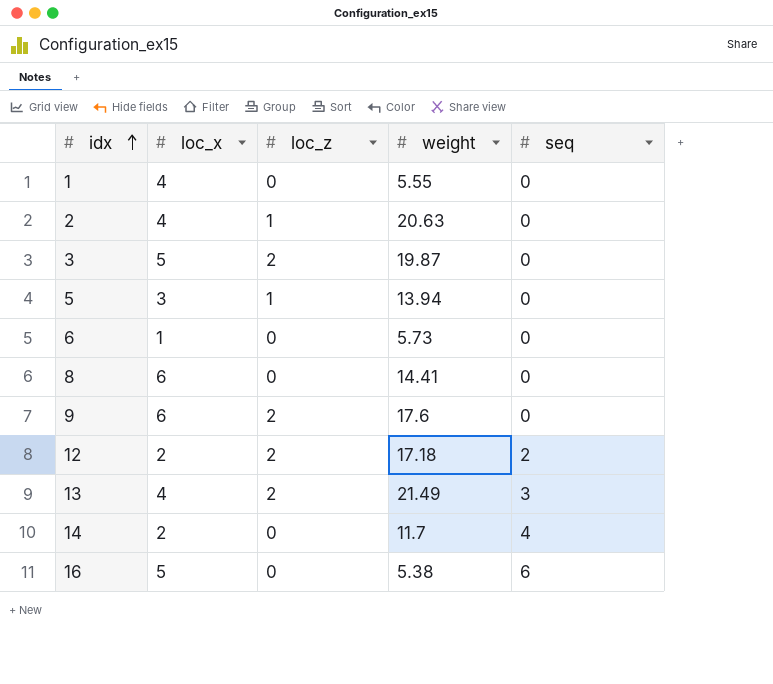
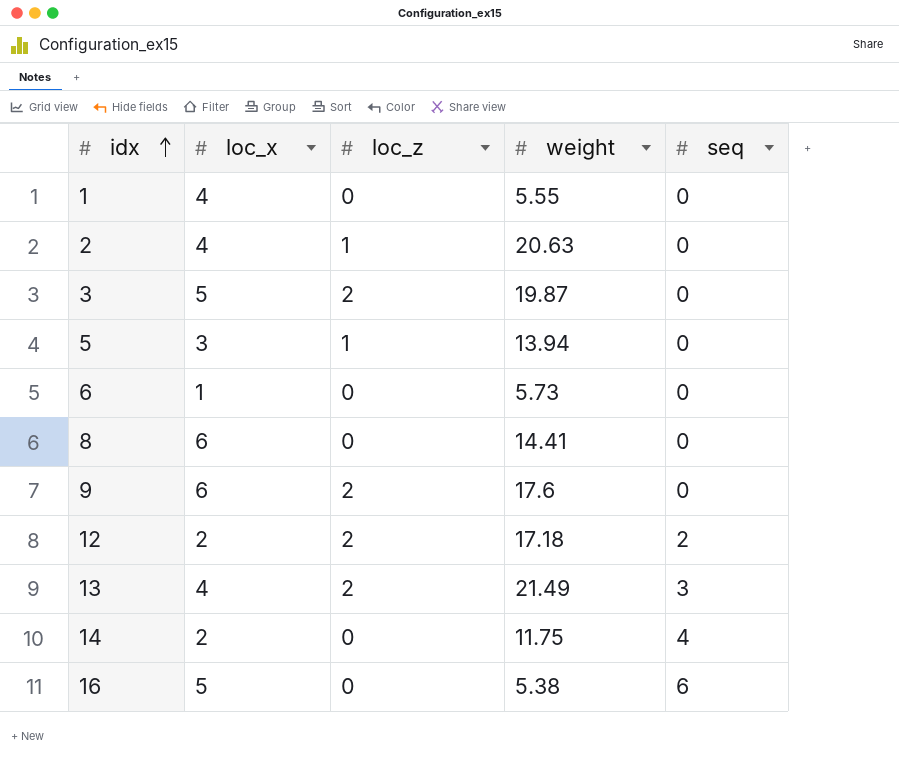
14 | weight: 11.7 -> 11.75

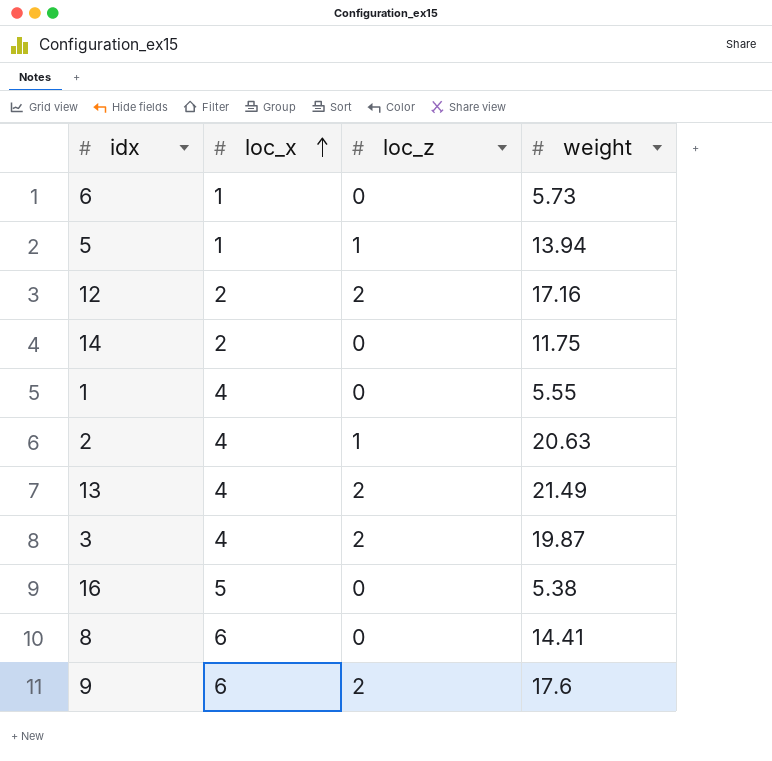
row order: idx ascending -> loc_x ascending
column seq | position: 5 -> none
5 | loc_x: 3 -> 1
12 | weight: 17.18 -> 17.16
3 | loc_x: 5 -> 4

